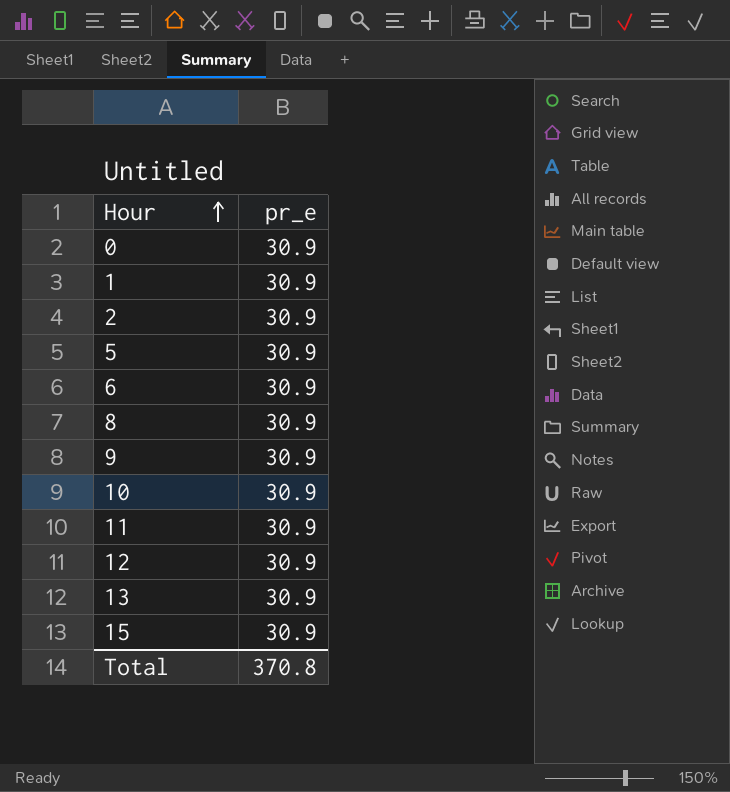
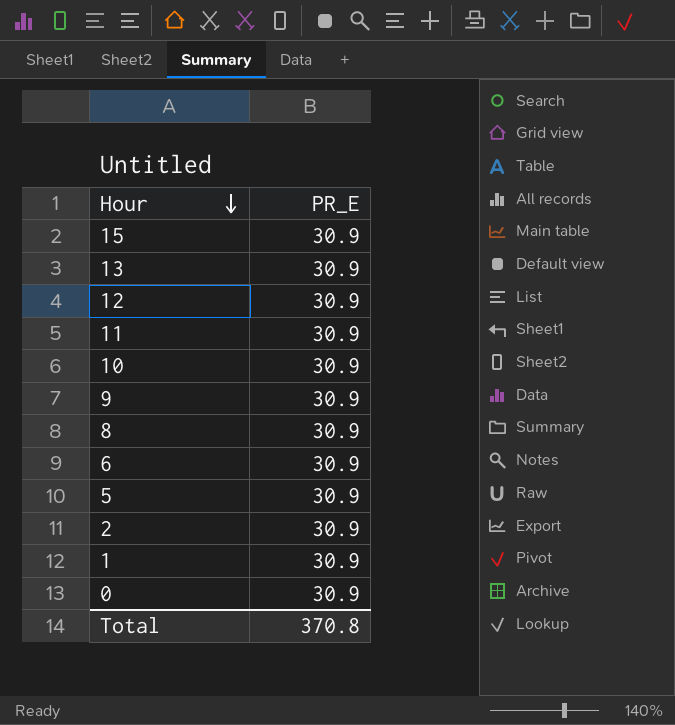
row order: Hour ascending -> Hour descending
column name: pr_e -> PR_E

